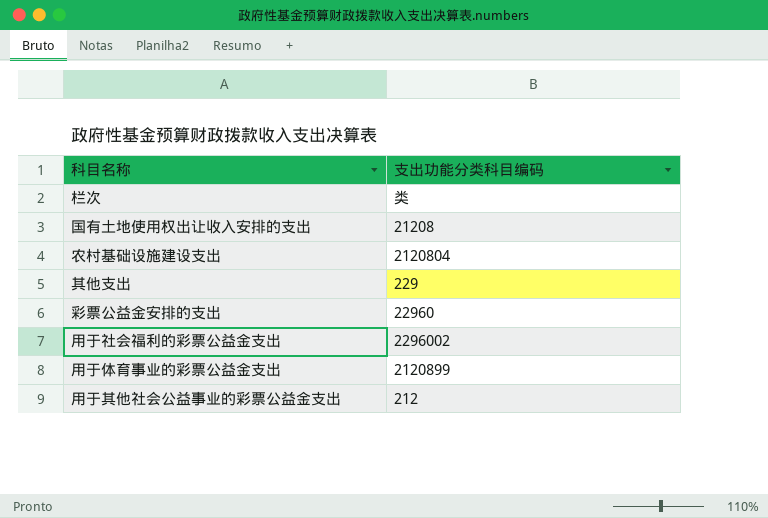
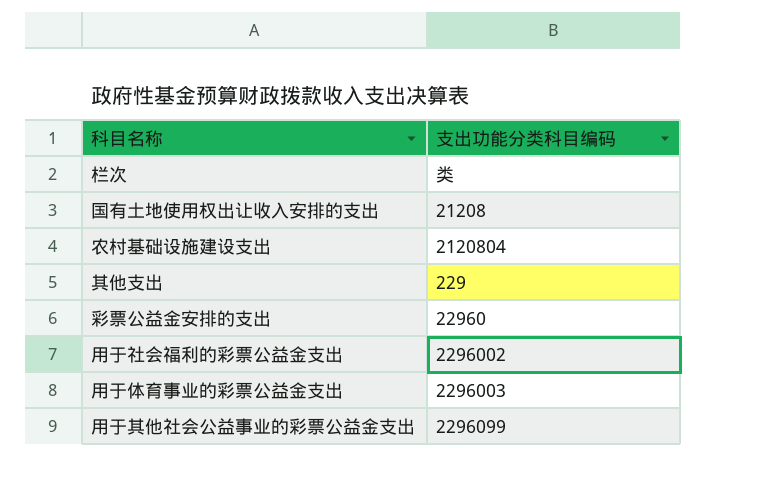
用于体育事业的彩票公益金支出 | 支出功能分类科目编码: 2120899 -> 2296003
用于其他社会公益事业的彩票公益金支出 | 支出功能分类科目编码: 212 -> 2296099

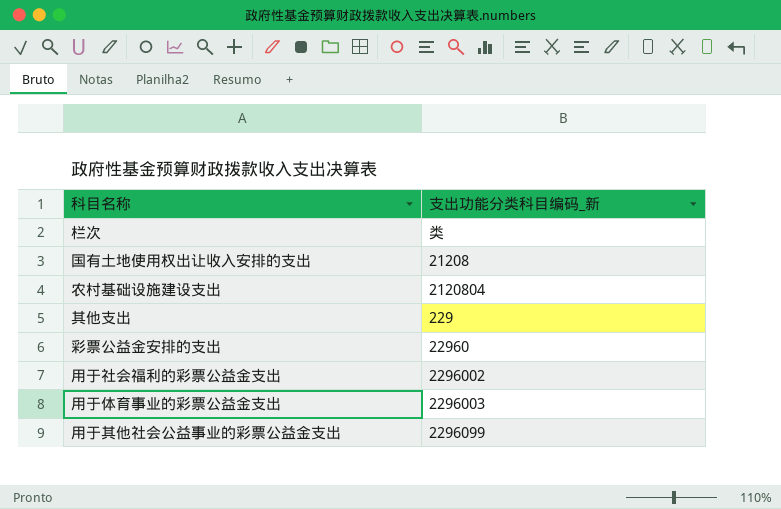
column name: 支出功能分类科目编码 -> 支出功能分类科目编码_新

